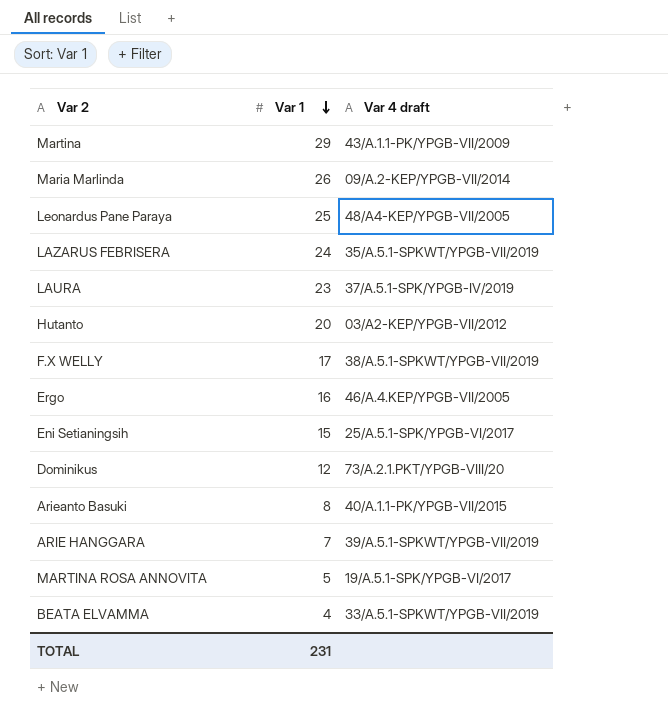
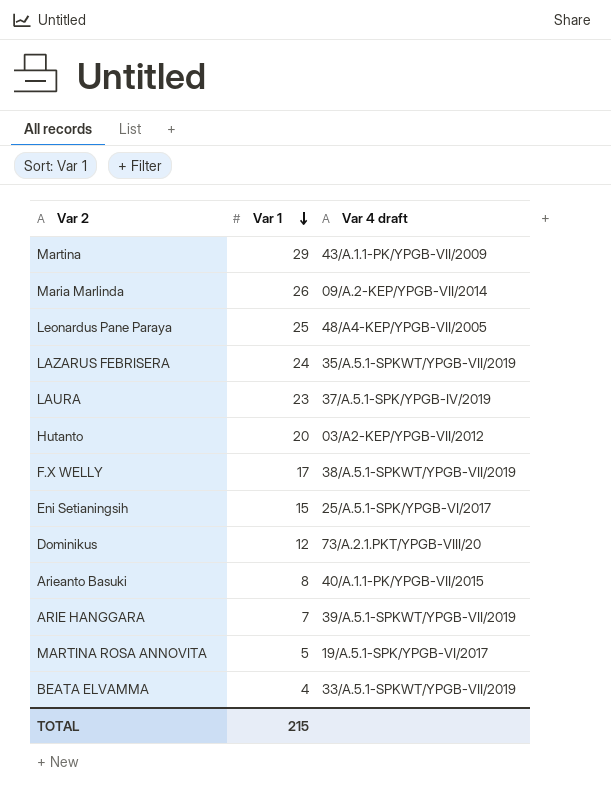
row Ergo: 16 | 46/A.4.KEP/YPGB-VII/2005 -> none
TOTAL | Var 1: 231 -> 215

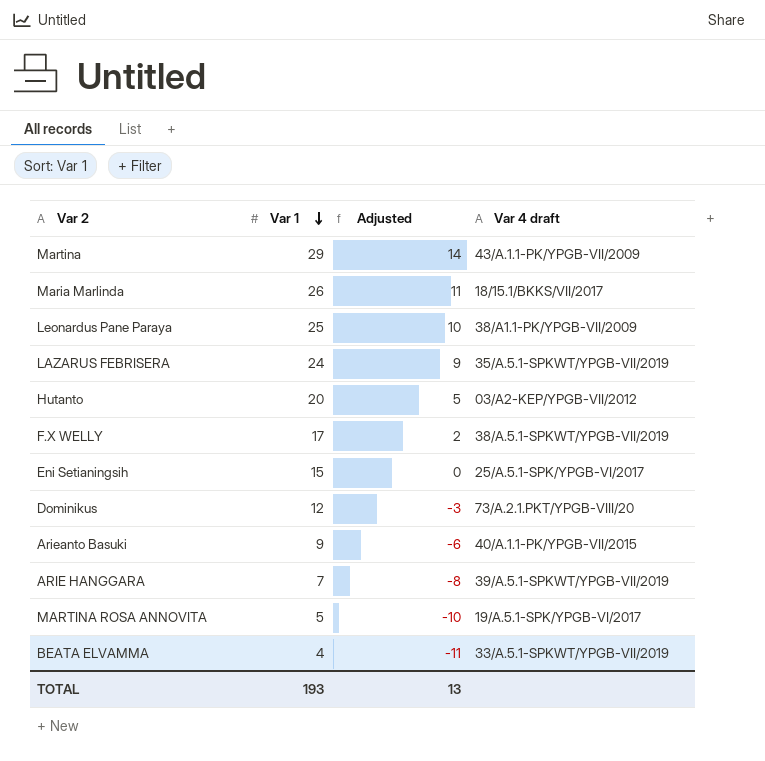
column Adjusted | formula: none -> [Var 1] - 15
row LAURA: 23 | 37/A.5.1-SPK/YPGB-IV/2019 -> none
Maria Marlinda | Var 4 draft: 09/A.2-KEP/YPGB-VII/2014 -> 18/15.1/BKKS/VII/2017
Leonardus Pane Paraya | Var 4 draft: 48/A4-KEP/YPGB-VII/2005 -> 38/A1.1-PK/YPGB-VII/2009
Arieanto Basuki | Var 1: 8 -> 9
TOTAL | Var 1: 215 -> 193

